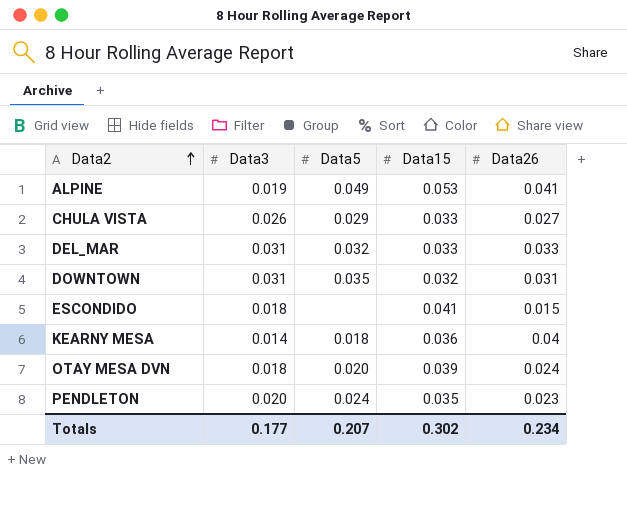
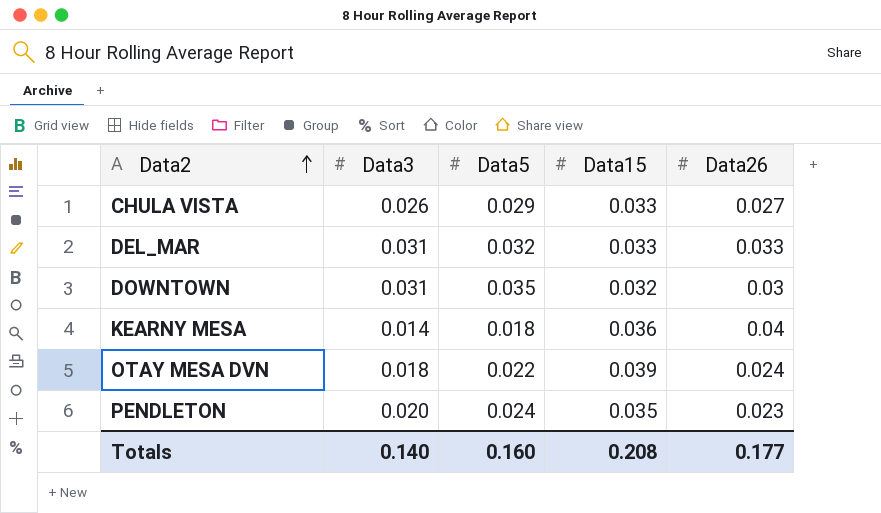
row ALPINE: 0.019 | 0.049 | 0.053 | 0.041 -> none
row ESCONDIDO: 0.018 | none | 0.041 | 0.015 -> none
DOWNTOWN | Data26: 0.031 -> 0.03
OTAY MESA DVN | Data5: 0.020 -> 0.022
Totals | Data3: 0.177 -> 0.140
Totals | Data5: 0.207 -> 0.160
Totals | Data15: 0.302 -> 0.208
Totals | Data26: 0.234 -> 0.177

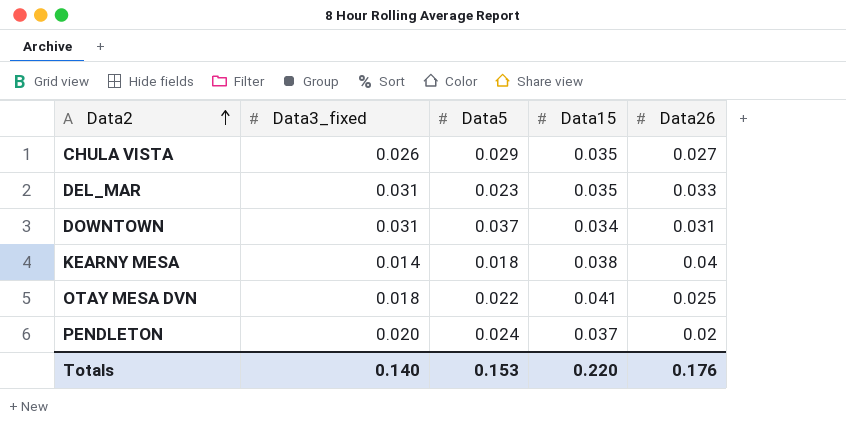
column name: Data3 -> Data3_fixed
CHULA VISTA | Data15: 0.033 -> 0.035
DEL_MAR | Data5: 0.032 -> 0.023
DEL_MAR | Data15: 0.033 -> 0.035
DOWNTOWN | Data5: 0.035 -> 0.037
DOWNTOWN | Data15: 0.032 -> 0.034
DOWNTOWN | Data26: 0.03 -> 0.031
KEARNY MESA | Data15: 0.036 -> 0.038
OTAY MESA DVN | Data15: 0.039 -> 0.041
OTAY MESA DVN | Data26: 0.024 -> 0.025
PENDLETON | Data15: 0.035 -> 0.037
PENDLETON | Data26: 0.023 -> 0.02
Totals | Data5: 0.160 -> 0.153
Totals | Data15: 0.208 -> 0.220
Totals | Data26: 0.177 -> 0.176

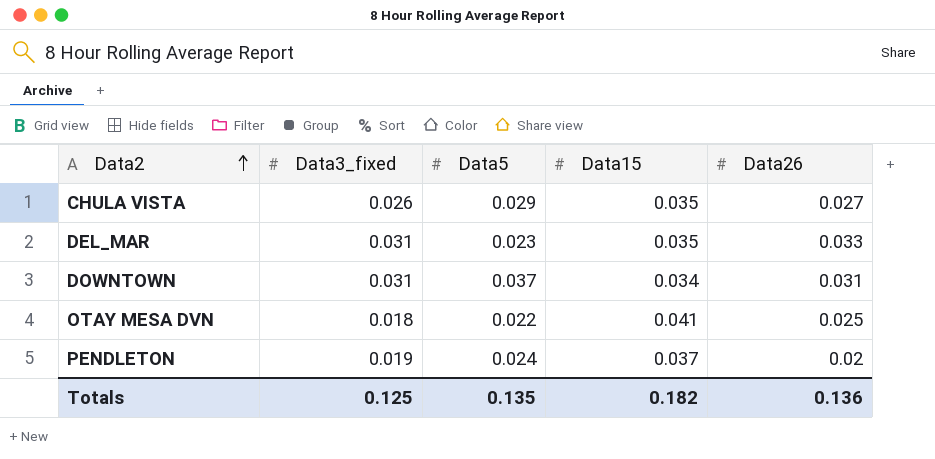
row KEARNY MESA: 0.014 | 0.018 | 0.038 | 0.04 -> none
PENDLETON | Data3_fixed: 0.020 -> 0.019
Totals | Data3_fixed: 0.140 -> 0.125
Totals | Data5: 0.153 -> 0.135
Totals | Data15: 0.220 -> 0.182
Totals | Data26: 0.176 -> 0.136

